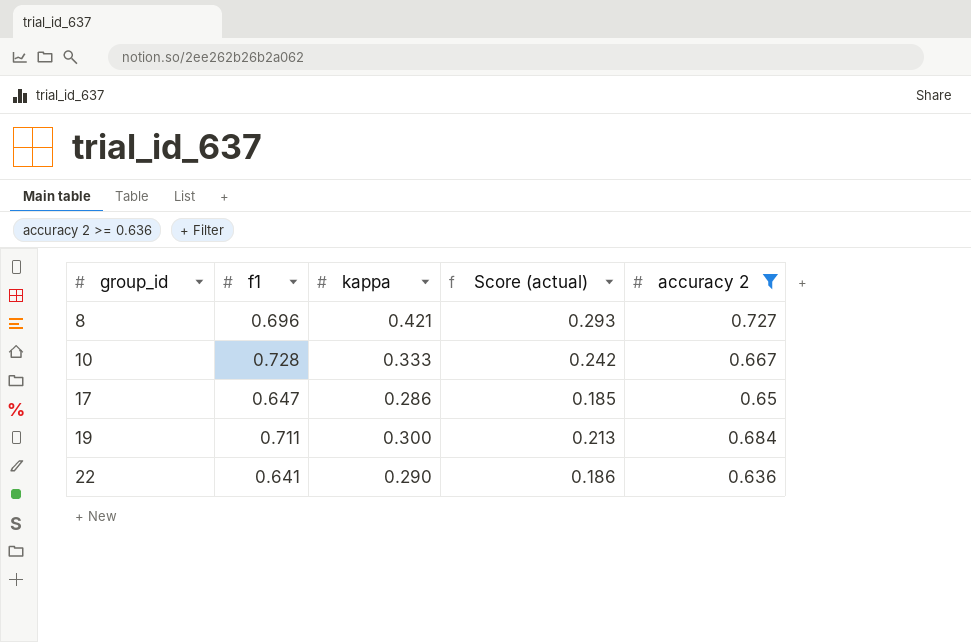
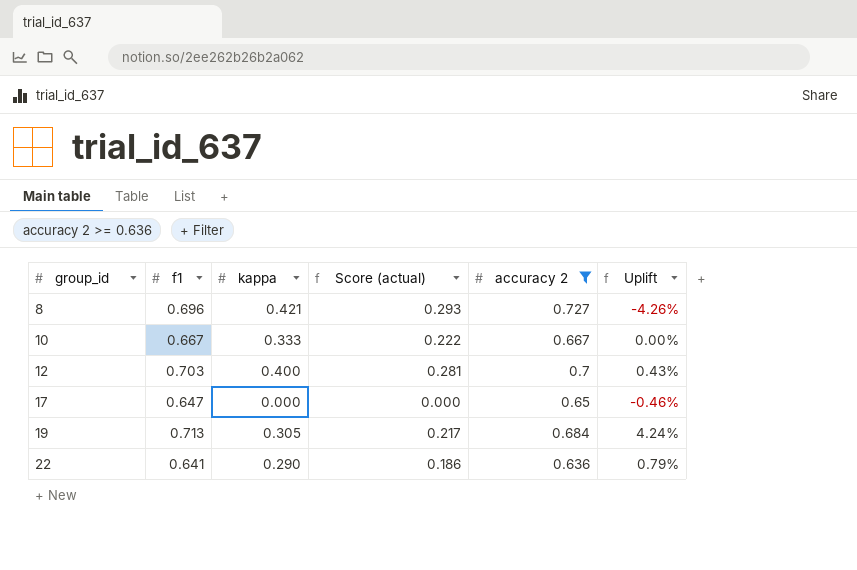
column Uplift | formula: none -> ([f1] - [accuracy 2]) / [accuracy 2]
10 | f1: 0.728 -> 0.667
10 | Score (actual): 0.242 -> 0.222
row 12: none -> 0.703 | 0.400 | 0.281 | 0.7 | 0.43%
17 | kappa: 0.286 -> 0.000
17 | Score (actual): 0.185 -> 0.000
19 | f1: 0.711 -> 0.713
19 | kappa: 0.300 -> 0.305
19 | Score (actual): 0.213 -> 0.217

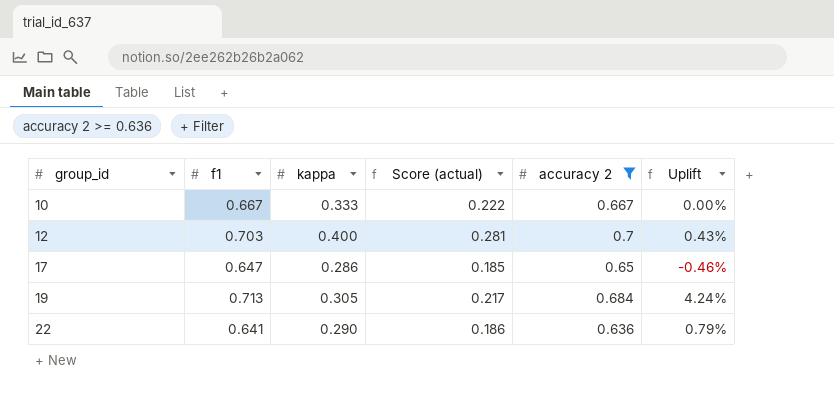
row 8: 0.696 | 0.421 | 0.293 | 0.727 | -4.26% -> none
17 | kappa: 0.000 -> 0.286
17 | Score (actual): 0.000 -> 0.185

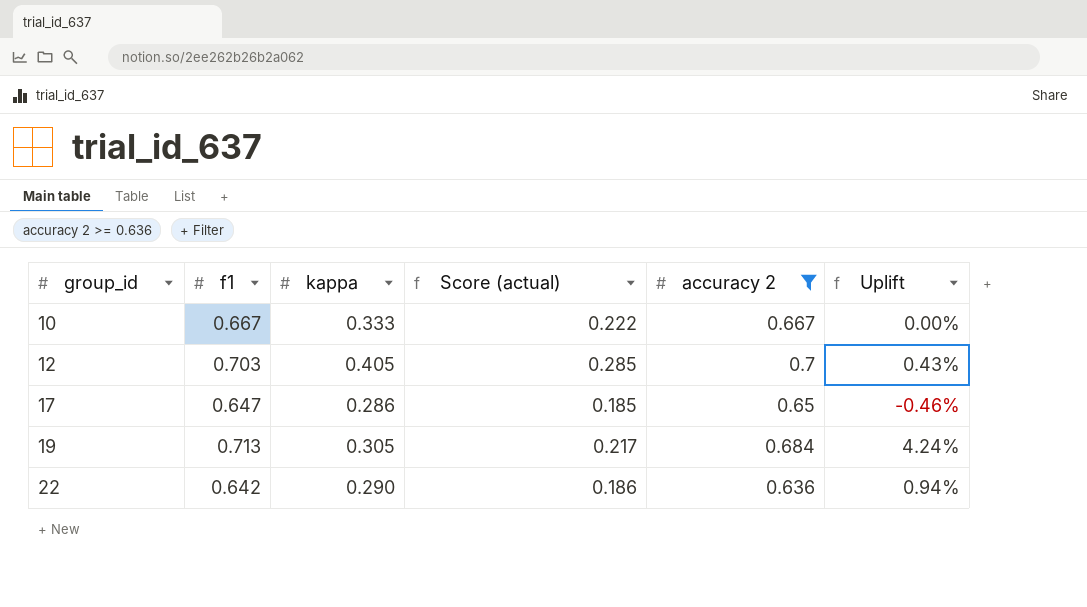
12 | kappa: 0.400 -> 0.405
12 | Score (actual): 0.281 -> 0.285
22 | f1: 0.641 -> 0.642
22 | Uplift: 0.79% -> 0.94%

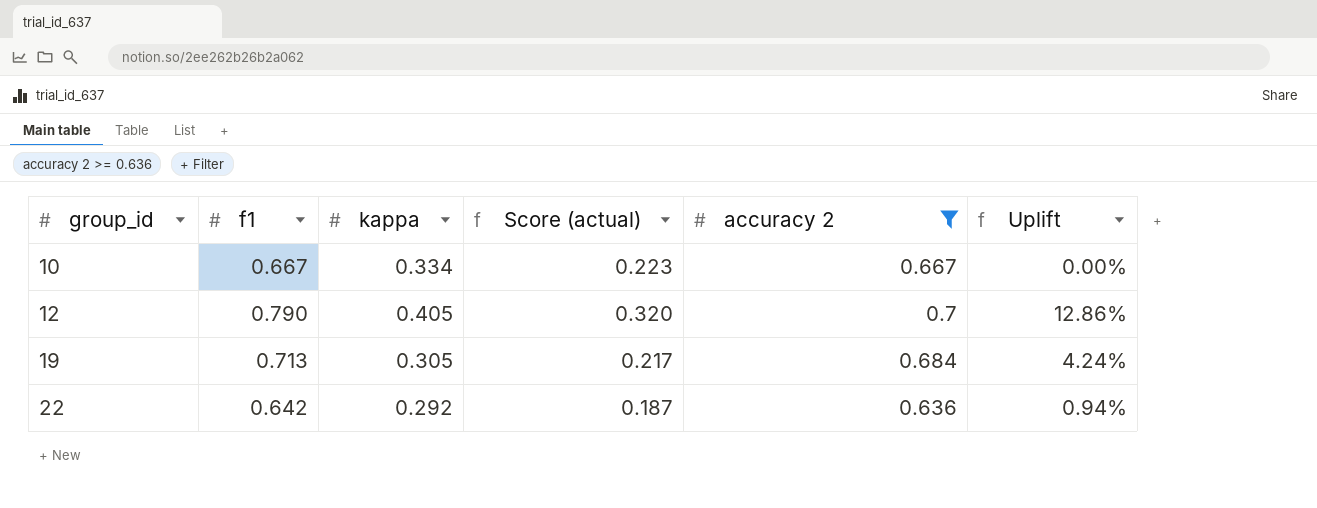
row 17: 0.647 | 0.286 | 0.185 | 0.65 | -0.46% -> none
10 | kappa: 0.333 -> 0.334
10 | Score (actual): 0.222 -> 0.223
12 | f1: 0.703 -> 0.790
12 | Score (actual): 0.285 -> 0.320
12 | Uplift: 0.43% -> 12.86%
22 | kappa: 0.290 -> 0.292
22 | Score (actual): 0.186 -> 0.187

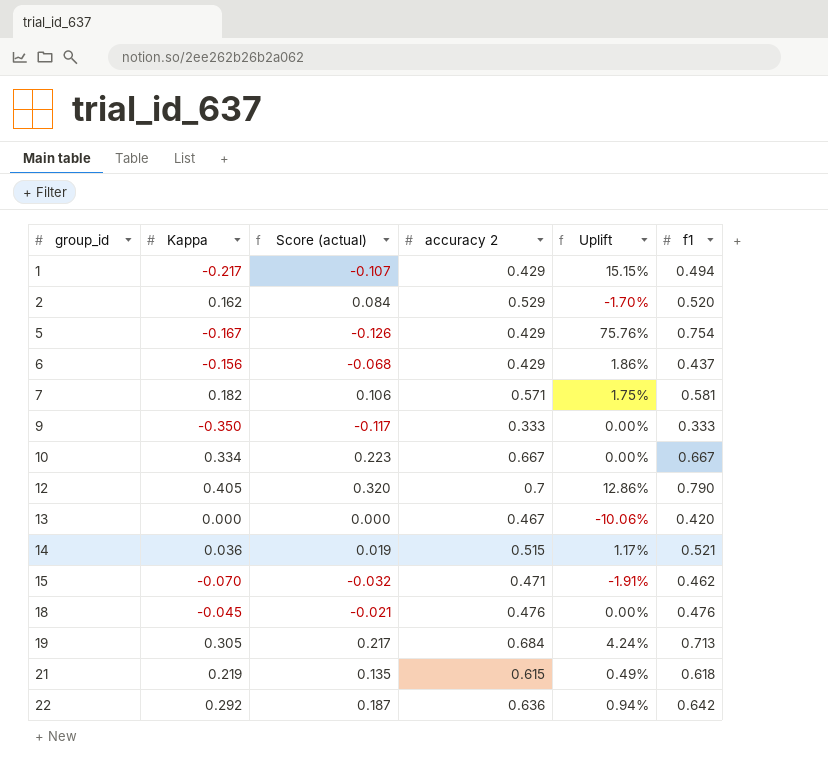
filter: accuracy 2 >= 0.636 -> none
column name: kappa -> Kappa
column f1 | position: 2 -> 6

